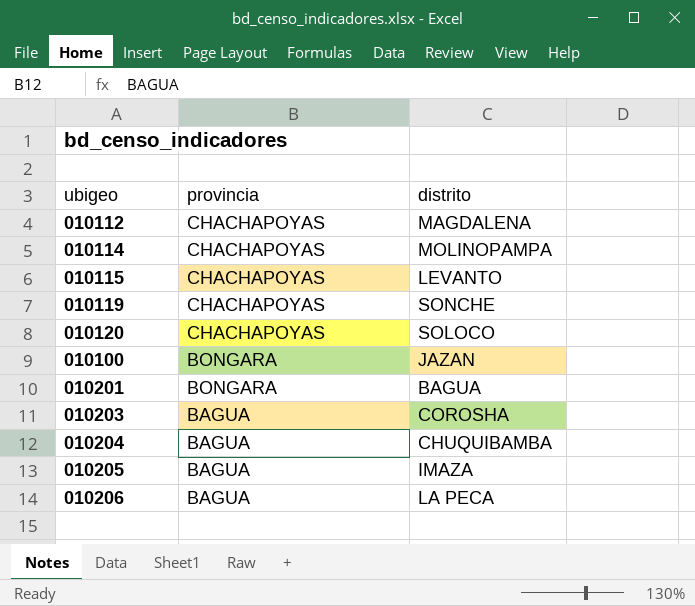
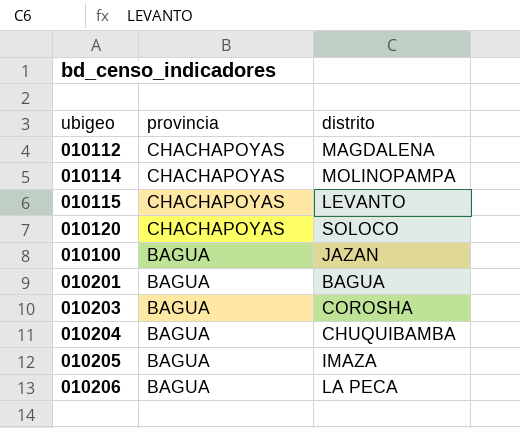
row 010119: CHACHAPOYAS | SONCHE -> none
010100 | provincia: BONGARA -> BAGUA
010201 | provincia: BONGARA -> BAGUA

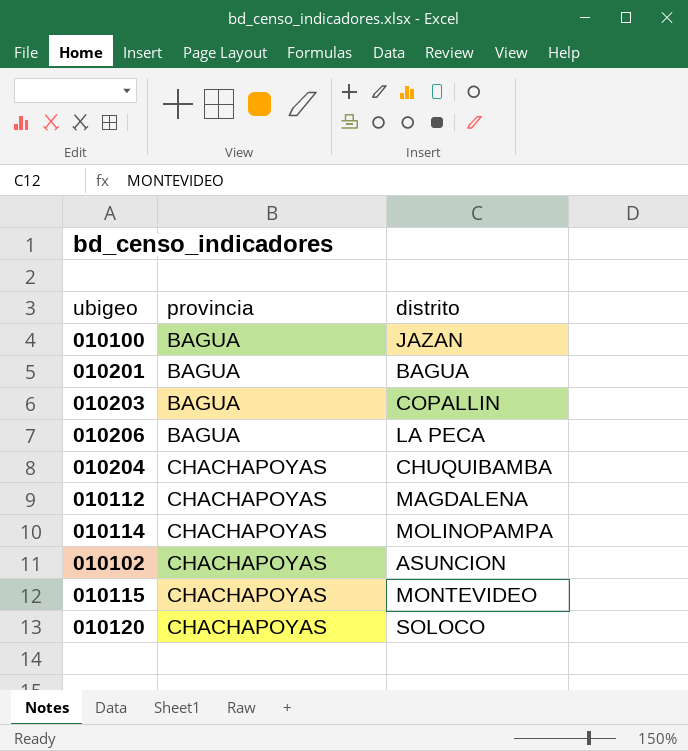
row order: provincia descending -> provincia ascending
row 010205: BAGUA | IMAZA -> none
010203 | distrito: COROSHA -> COPALLIN
010204 | provincia: BAGUA -> CHACHAPOYAS
row 010102: none -> CHACHAPOYAS | ASUNCION
010115 | distrito: LEVANTO -> MONTEVIDEO

